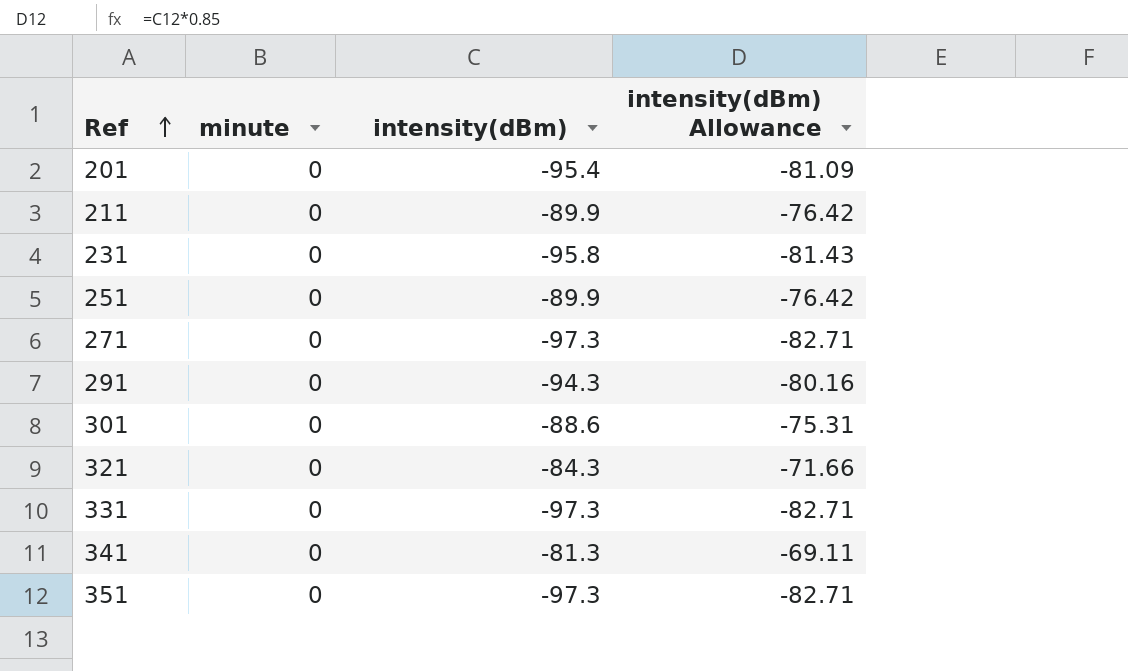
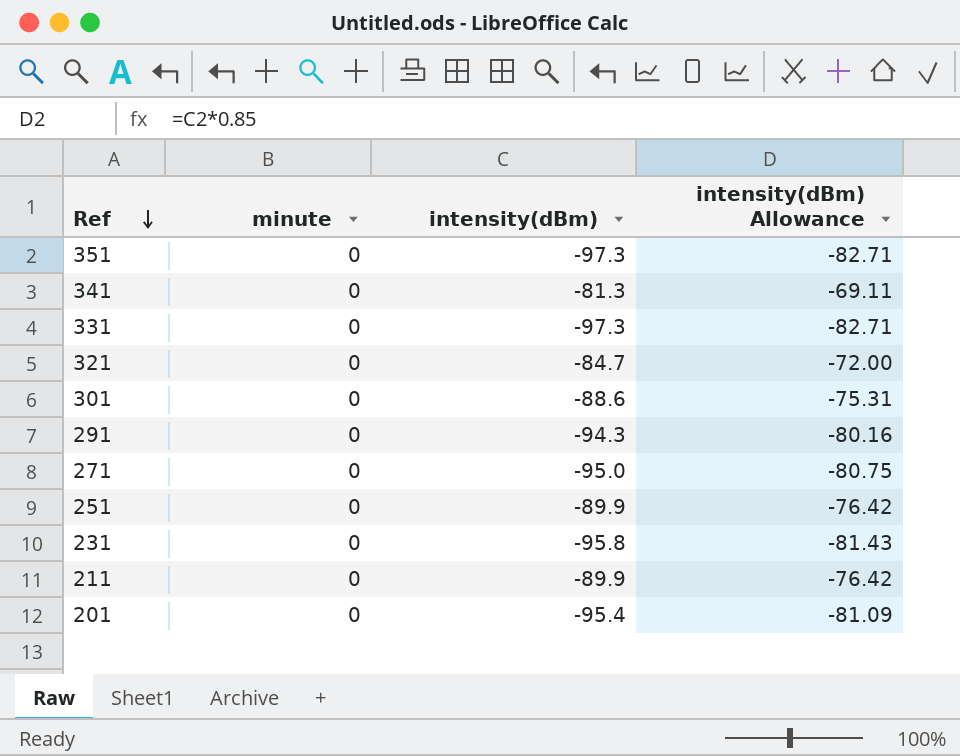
row order: Ref ascending -> Ref descending
321 | intensity(dBm): -84.3 -> -84.7
321 | intensity(dBm) Allowance: -71.66 -> -72.00
271 | intensity(dBm): -97.3 -> -95.0
271 | intensity(dBm) Allowance: -82.71 -> -80.75

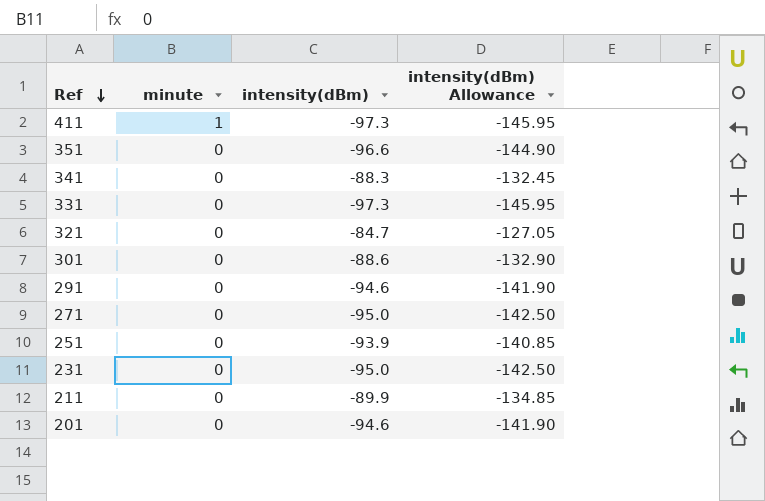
column intensity(dBm) Allowance | formula: [intensity(dBm)] * 0.85 -> [intensity(dBm)] * 1.5
row 411: none -> 1 | -97.3 | -145.95
351 | intensity(dBm): -97.3 -> -96.6
341 | intensity(dBm): -81.3 -> -88.3
291 | intensity(dBm): -94.3 -> -94.6
251 | intensity(dBm): -89.9 -> -93.9
231 | intensity(dBm): -95.8 -> -95.0
201 | intensity(dBm): -95.4 -> -94.6

